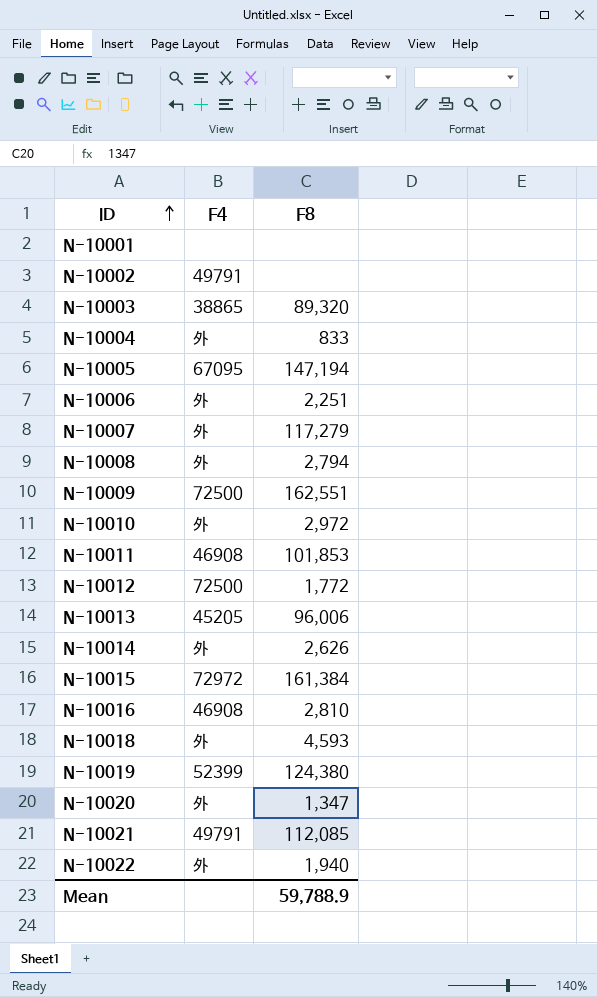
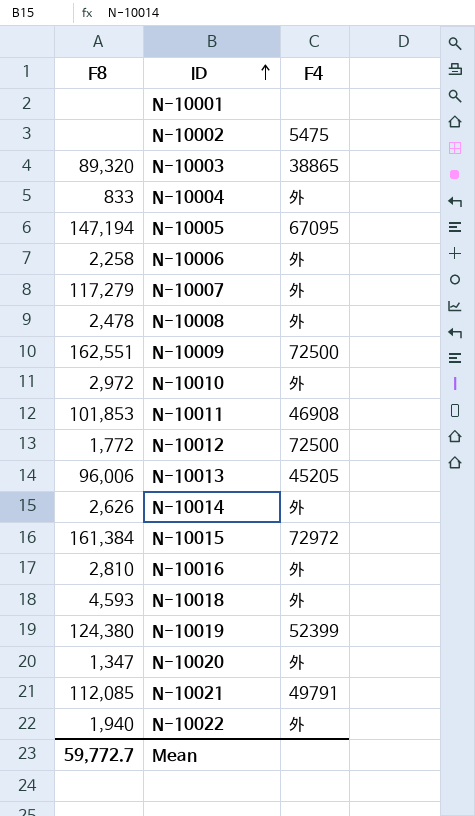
column F8 | position: 3 -> 1
N-10002 | F4: 49791 -> 5475
N-10006 | F8: 2,251 -> 2,258
N-10008 | F8: 2,794 -> 2,478
N-10016 | F4: 46908 -> 外
Mean | F8: 59,788.9 -> 59,772.7

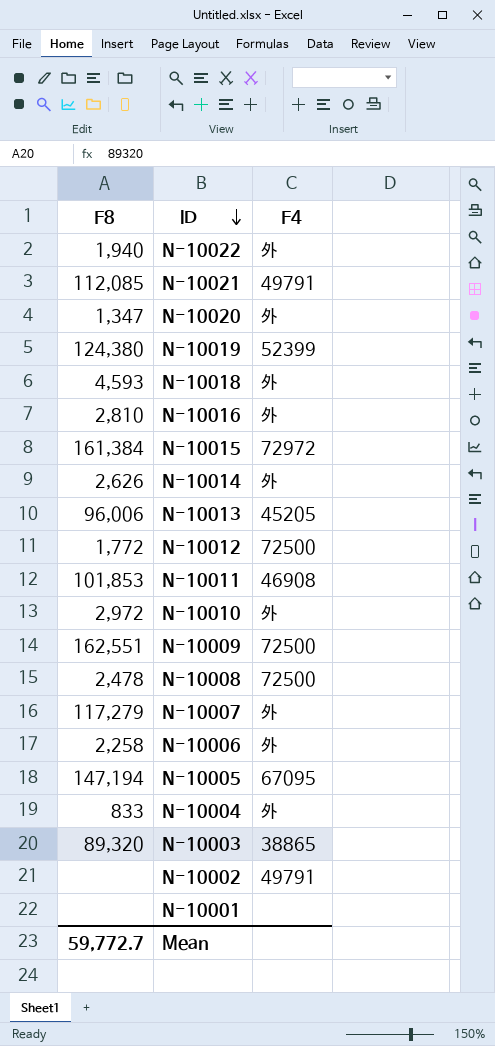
row order: ID ascending -> ID descending
N-10008 | F4: 外 -> 72500
N-10002 | F4: 5475 -> 49791

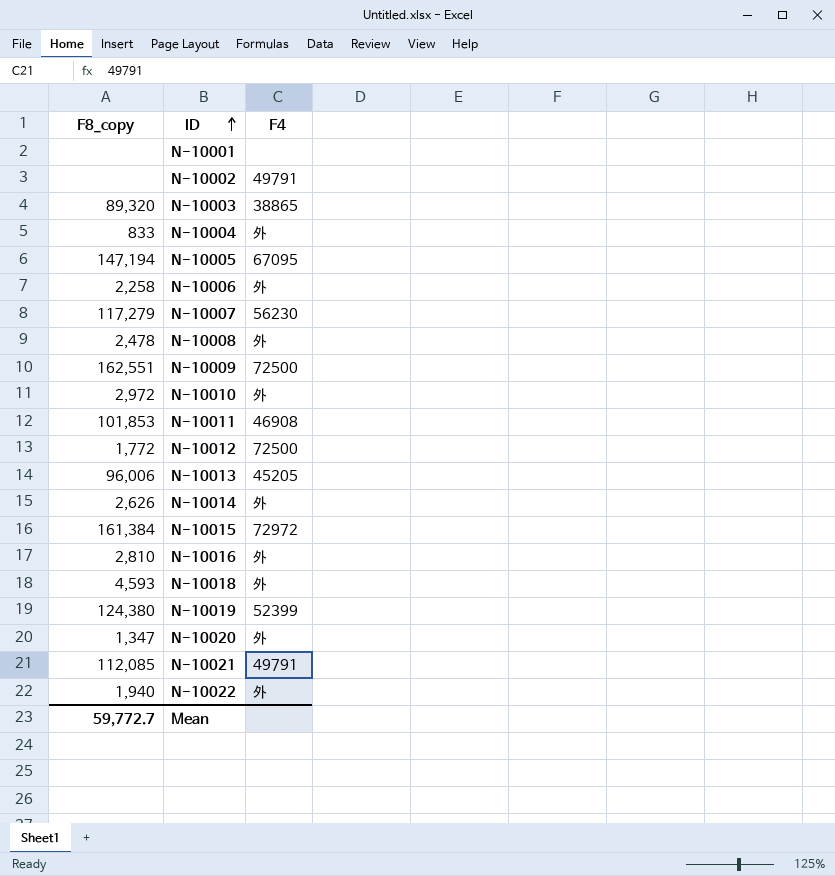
row order: ID descending -> ID ascending
column name: F8 -> F8_copy
N-10007 | F4: 外 -> 56230
N-10008 | F4: 72500 -> 外

